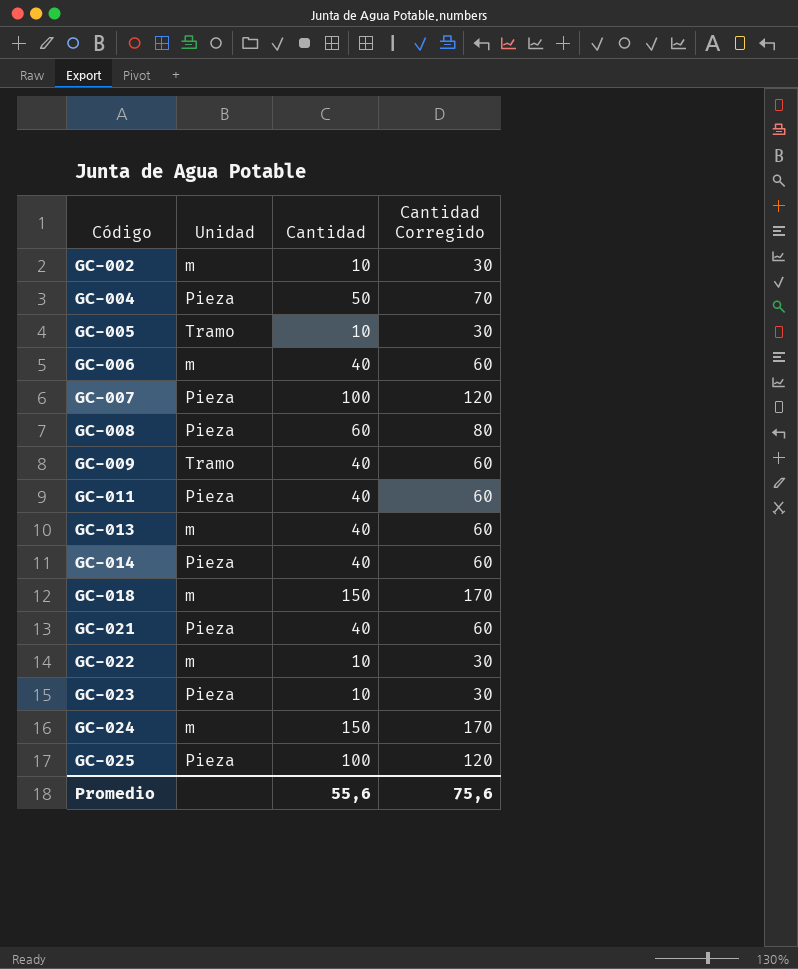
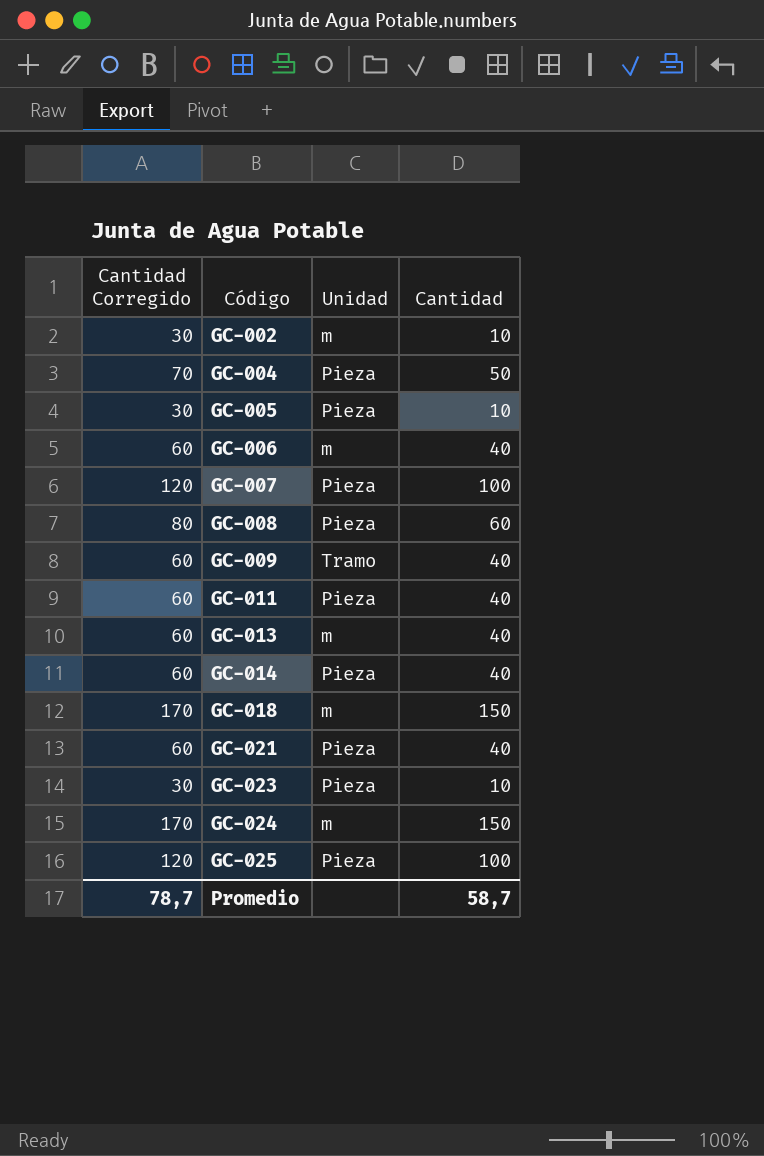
column Cantidad Corregido | position: 4 -> 1
row GC-022: m | 10 | 30 -> none
GC-005 | Unidad: Tramo -> Pieza
Promedio | Cantidad Corregido: 75,6 -> 78,7
Promedio | Cantidad: 55,6 -> 58,7

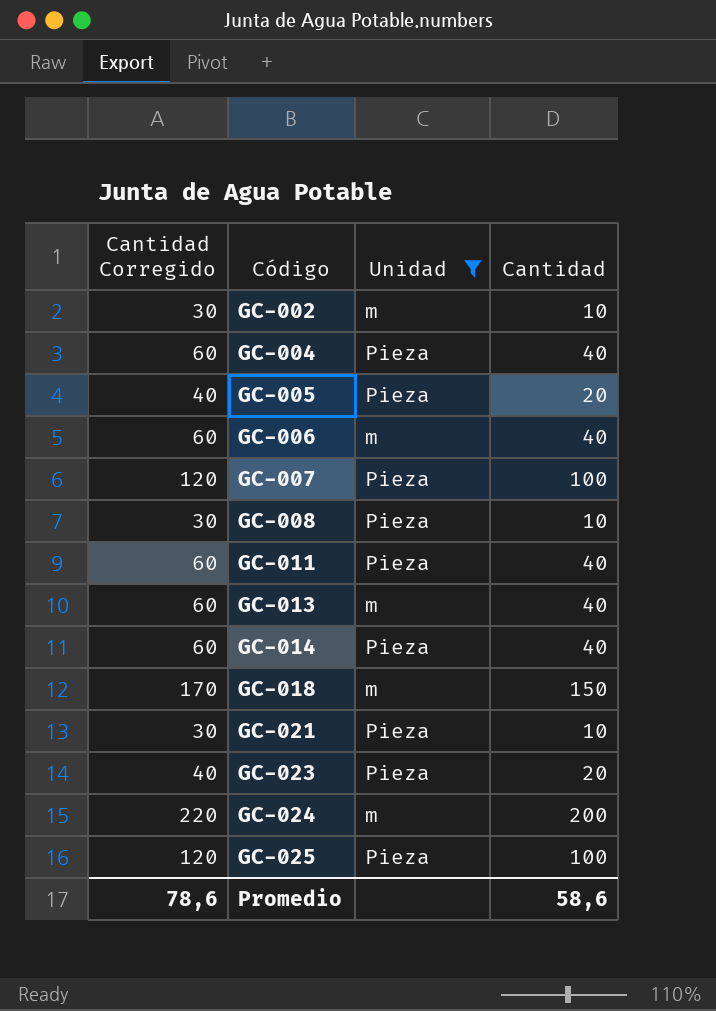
filter: none -> Unidad != Tramo
GC-004 | Cantidad Corregido: 70 -> 60
GC-004 | Cantidad: 50 -> 40
GC-005 | Cantidad Corregido: 30 -> 40
GC-005 | Cantidad: 10 -> 20
GC-008 | Cantidad Corregido: 80 -> 30
GC-008 | Cantidad: 60 -> 10
GC-021 | Cantidad Corregido: 60 -> 30
GC-021 | Cantidad: 40 -> 10
GC-023 | Cantidad Corregido: 30 -> 40
GC-023 | Cantidad: 10 -> 20
GC-024 | Cantidad Corregido: 170 -> 220
GC-024 | Cantidad: 150 -> 200
Promedio | Cantidad Corregido: 78,7 -> 78,6
Promedio | Cantidad: 58,7 -> 58,6

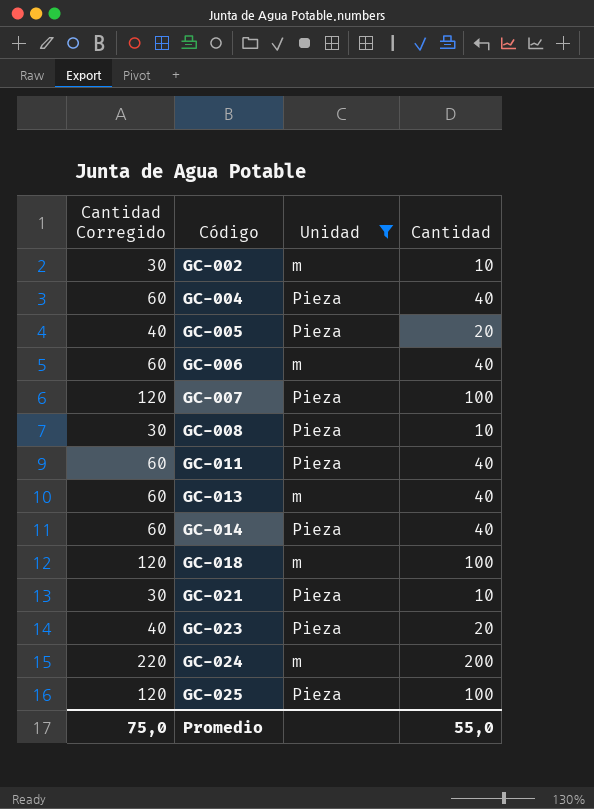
GC-018 | Cantidad Corregido: 170 -> 120
GC-018 | Cantidad: 150 -> 100
Promedio | Cantidad Corregido: 78,6 -> 75,0
Promedio | Cantidad: 58,6 -> 55,0

